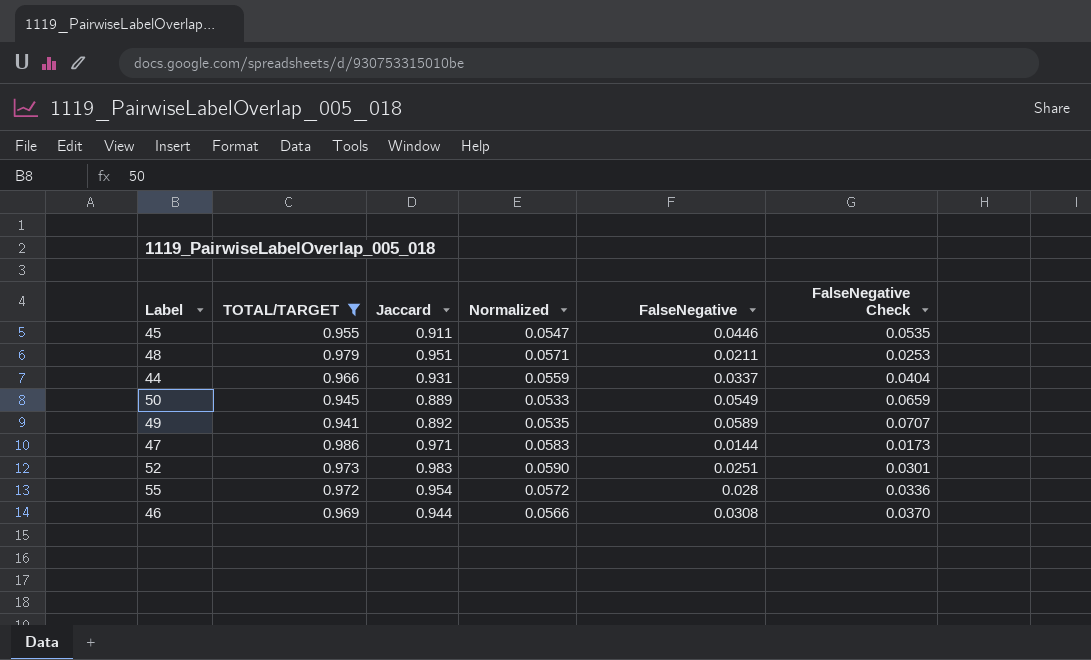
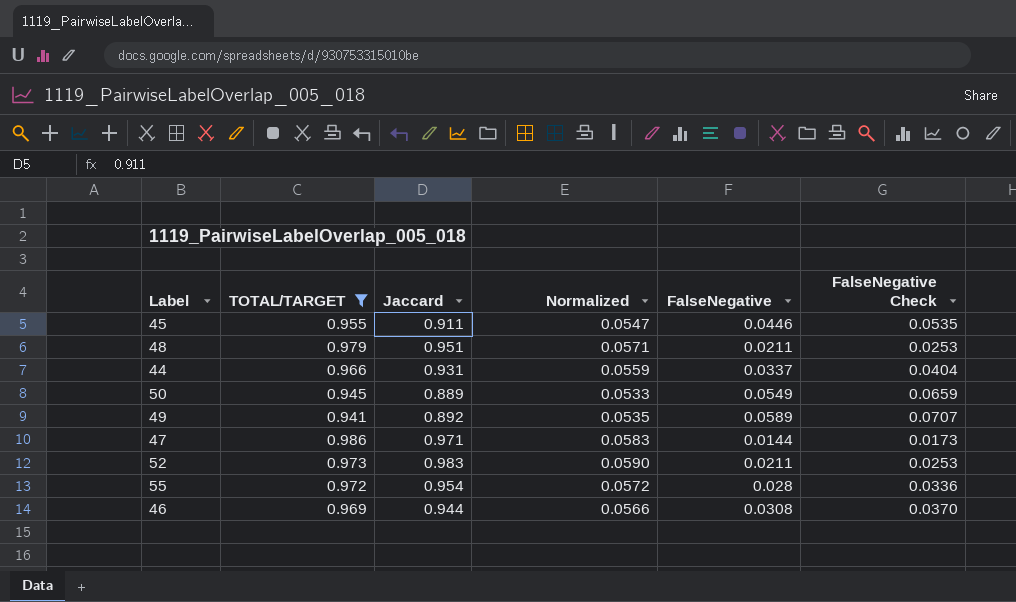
52 | FalseNegative: 0.0251 -> 0.0211
52 | FalseNegative Check: 0.0301 -> 0.0253

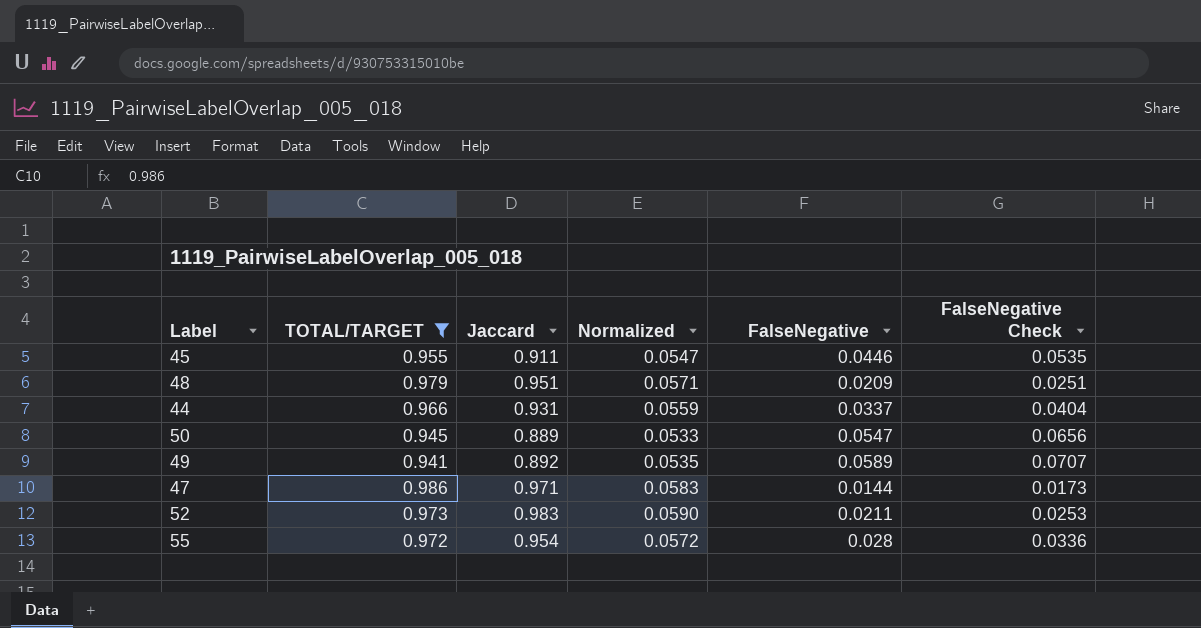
row 46: 0.969 | 0.944 | 0.0566 | 0.0308 | 0.0370 -> none
48 | FalseNegative: 0.0211 -> 0.0209
48 | FalseNegative Check: 0.0253 -> 0.0251
50 | FalseNegative: 0.0549 -> 0.0547
50 | FalseNegative Check: 0.0659 -> 0.0656

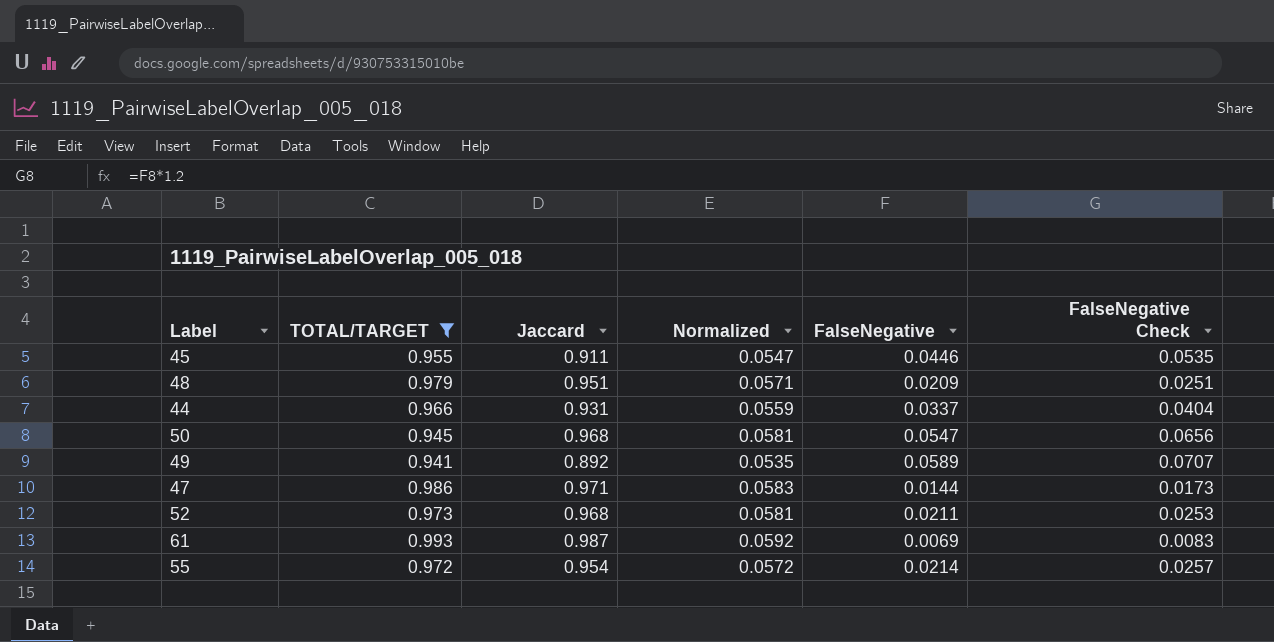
50 | Jaccard: 0.889 -> 0.968
50 | Normalized: 0.0533 -> 0.0581
52 | Jaccard: 0.983 -> 0.968
52 | Normalized: 0.0590 -> 0.0581
row 61: none -> 0.993 | 0.987 | 0.0592 | 0.0069 | 0.0083
55 | FalseNegative: 0.028 -> 0.0214
55 | FalseNegative Check: 0.0336 -> 0.0257

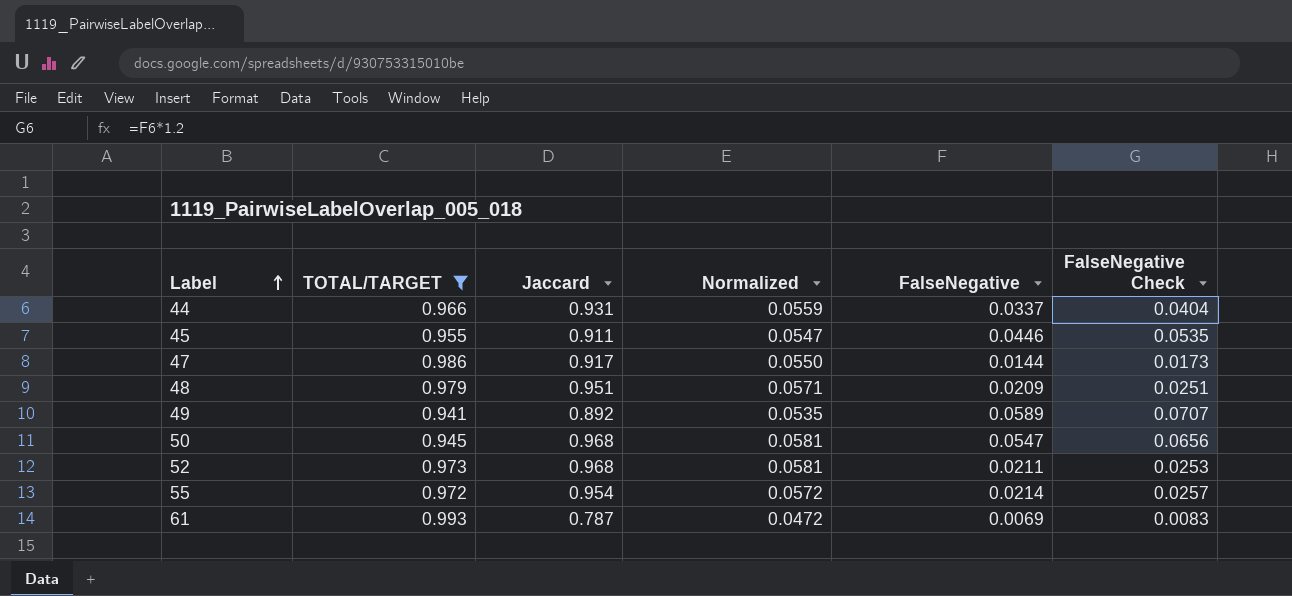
row order: none -> Label ascending
47 | Jaccard: 0.971 -> 0.917
47 | Normalized: 0.0583 -> 0.0550
61 | Jaccard: 0.987 -> 0.787
61 | Normalized: 0.0592 -> 0.0472

